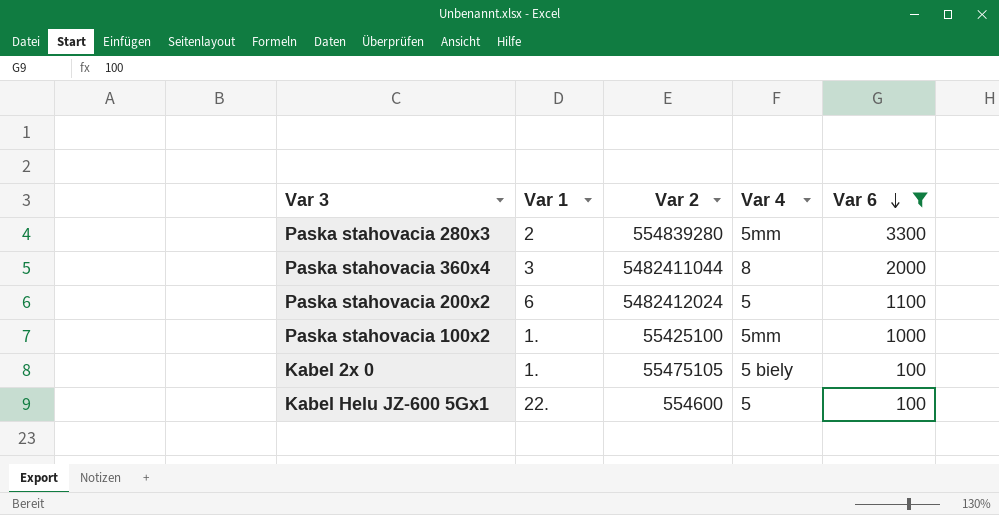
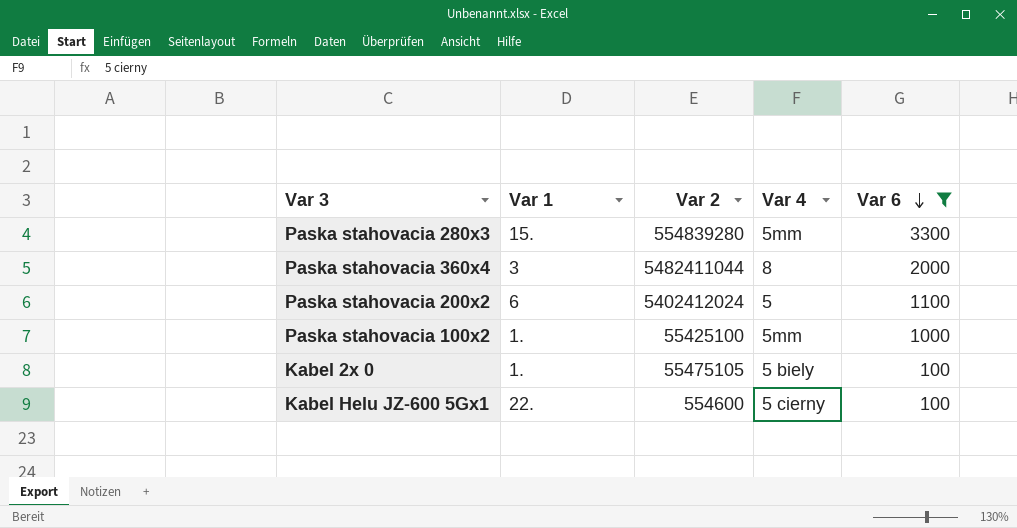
Paska stahovacia 280x3 | Var 1: 2 -> 15.
Paska stahovacia 200x2 | Var 2: 5482412024 -> 5402412024
Kabel Helu JZ-600 5Gx1 | Var 4: 5 -> 5 cierny

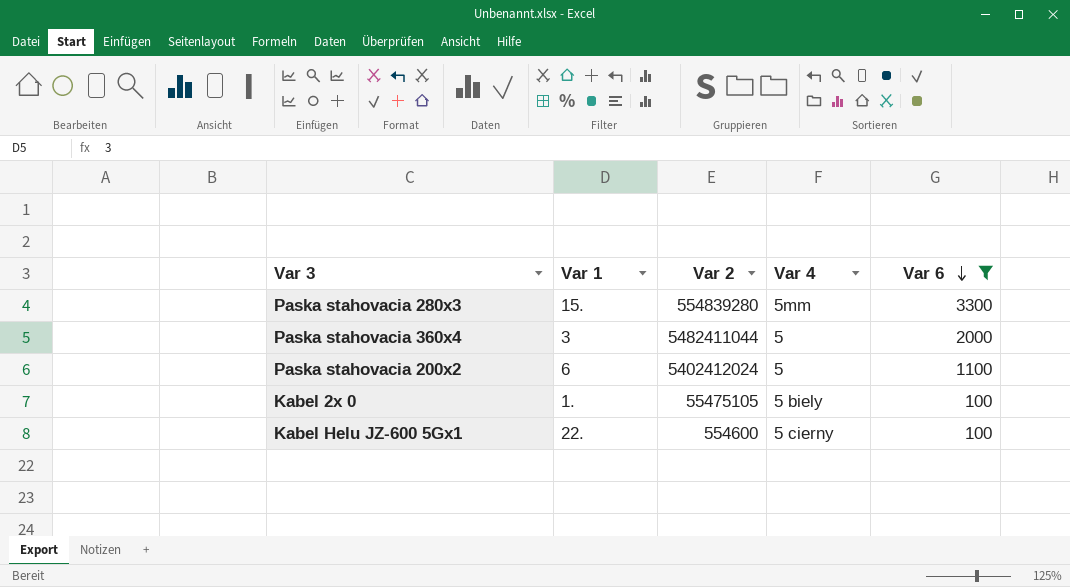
row Paska stahovacia 100x2: 1. | 55425100 | 5mm | 1000 -> none
Paska stahovacia 360x4 | Var 4: 8 -> 5

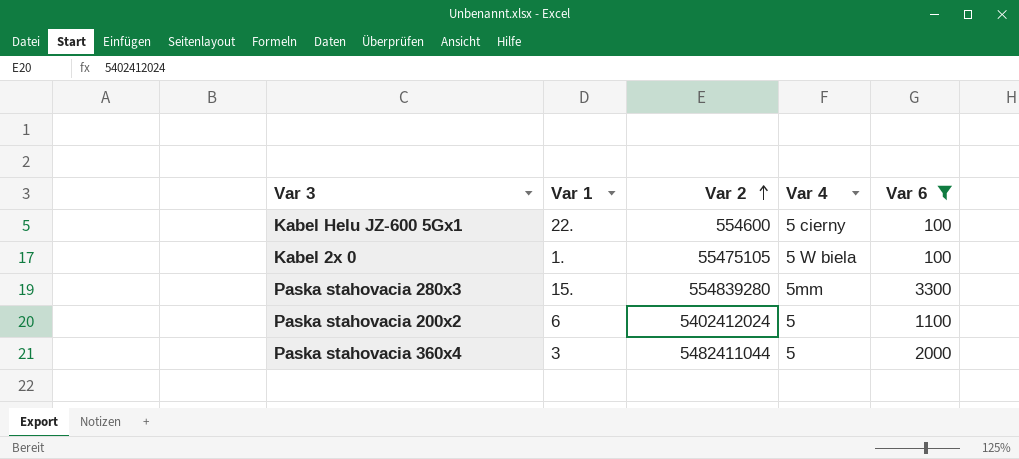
row order: Var 6 descending -> Var 2 ascending
Kabel 2x 0 | Var 4: 5 biely -> 5 W biela

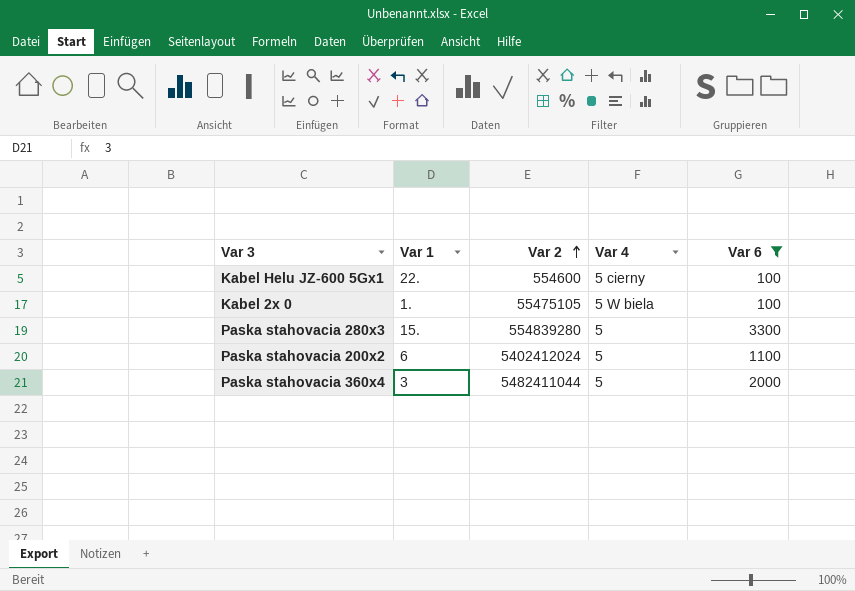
Paska stahovacia 280x3 | Var 4: 5mm -> 5

